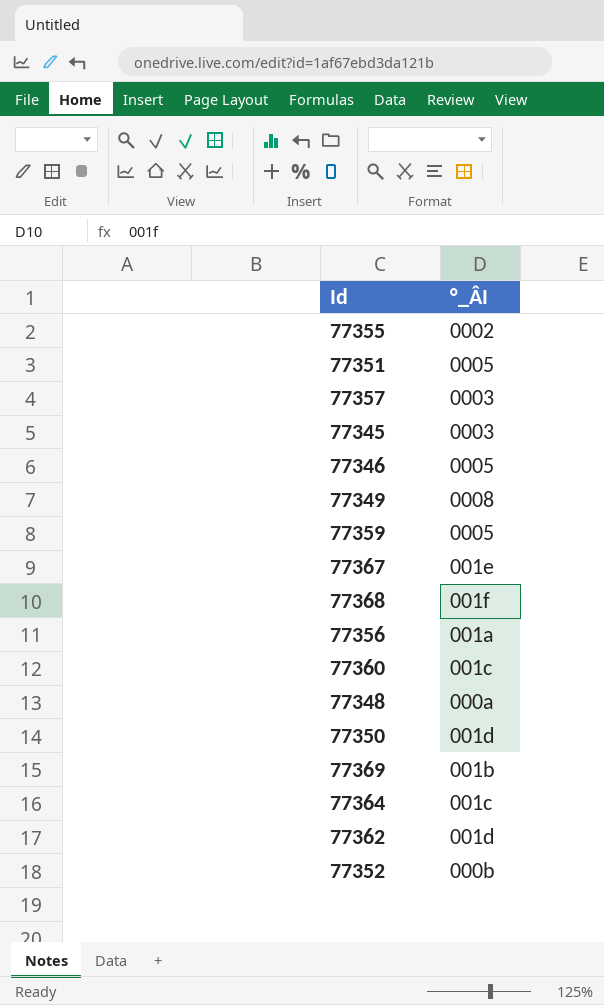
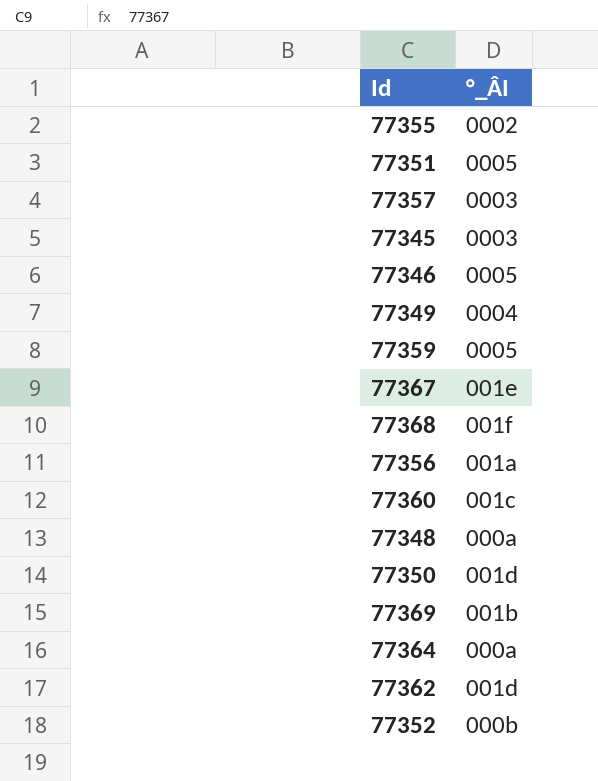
77349 | °_ÂI: 0008 -> 0004
77364 | °_ÂI: 001c -> 000a

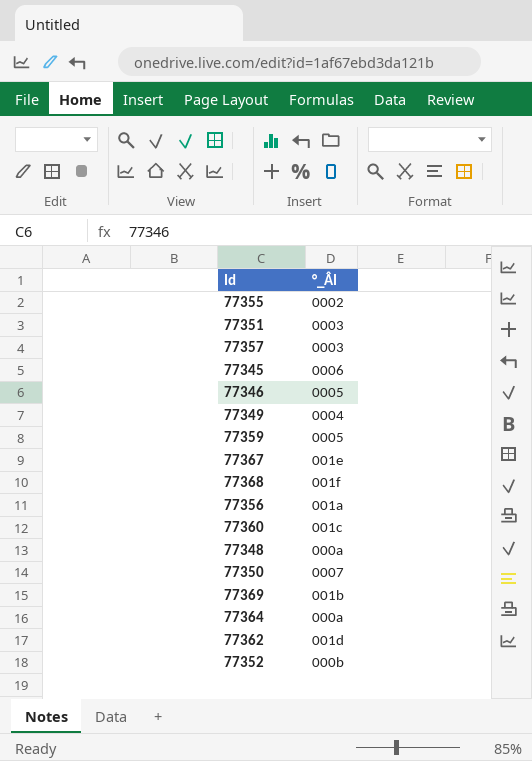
77351 | °_ÂI: 0005 -> 0003
77345 | °_ÂI: 0003 -> 0006
77350 | °_ÂI: 001d -> 0007

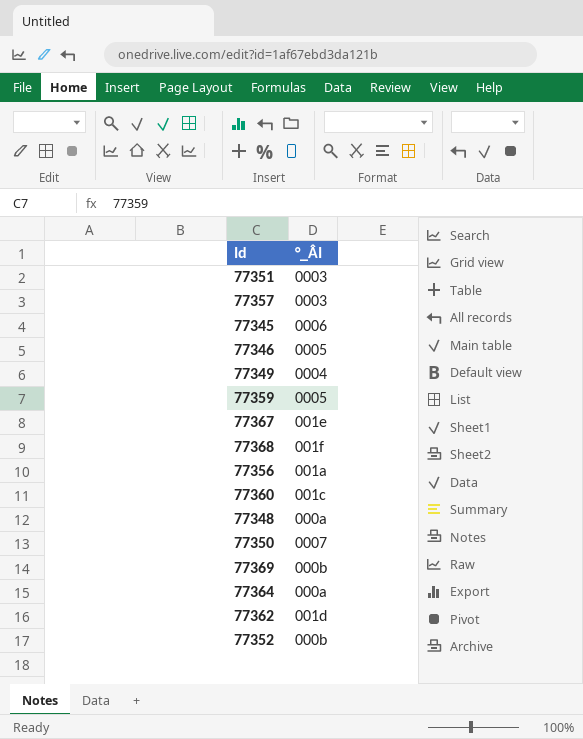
row 77355: 0002 -> none
77369 | °_ÂI: 001b -> 000b

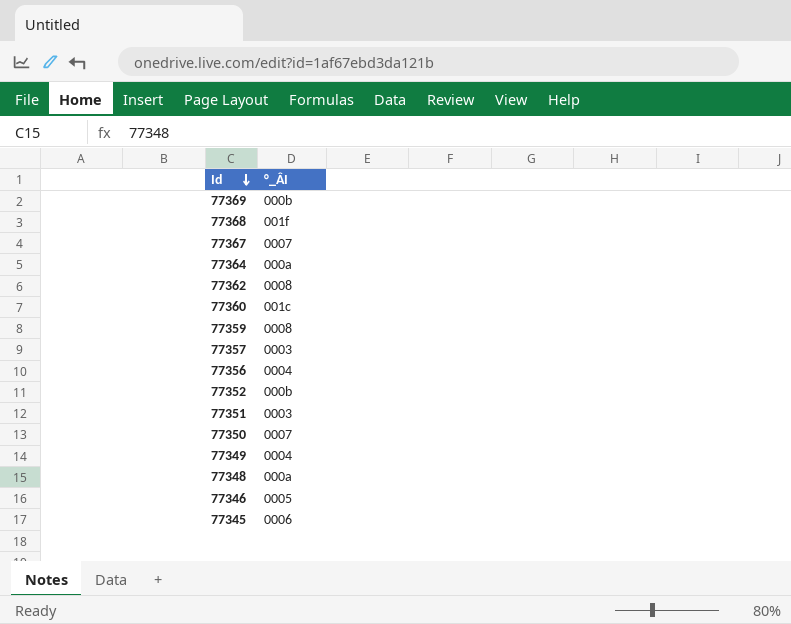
row order: none -> Id descending
77367 | °_ÂI: 001e -> 0007
77362 | °_ÂI: 001d -> 0008
77359 | °_ÂI: 0005 -> 0008
77356 | °_ÂI: 001a -> 0004

